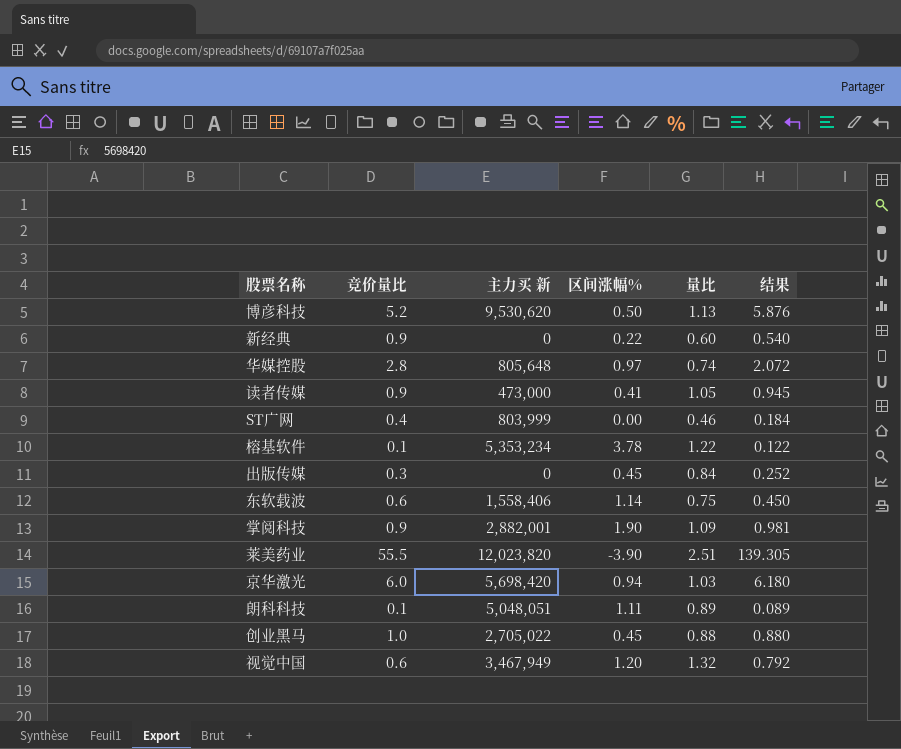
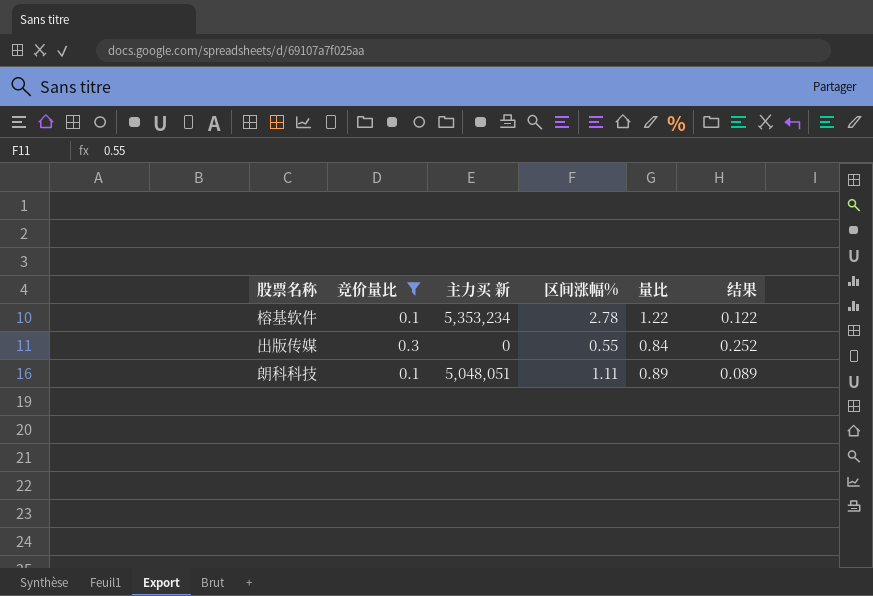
filter: none -> 竞价量比 <= 0.3
榕基软件 | 区间涨幅%: 3.78 -> 2.78
出版传媒 | 区间涨幅%: 0.45 -> 0.55

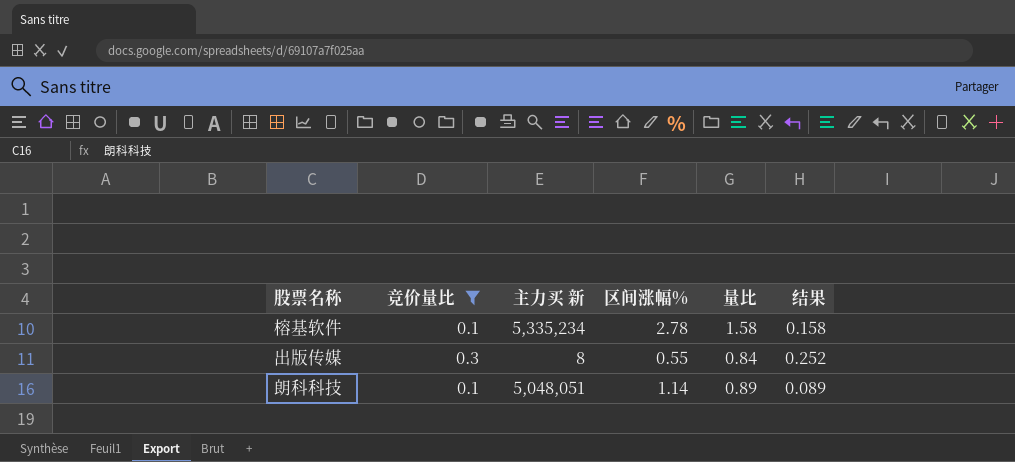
榕基软件 | 主力买 新: 5,353,234 -> 5,335,234
榕基软件 | 量比: 1.22 -> 1.58
榕基软件 | 结果: 0.122 -> 0.158
出版传媒 | 主力买 新: 0 -> 8
朗科科技 | 区间涨幅%: 1.11 -> 1.14

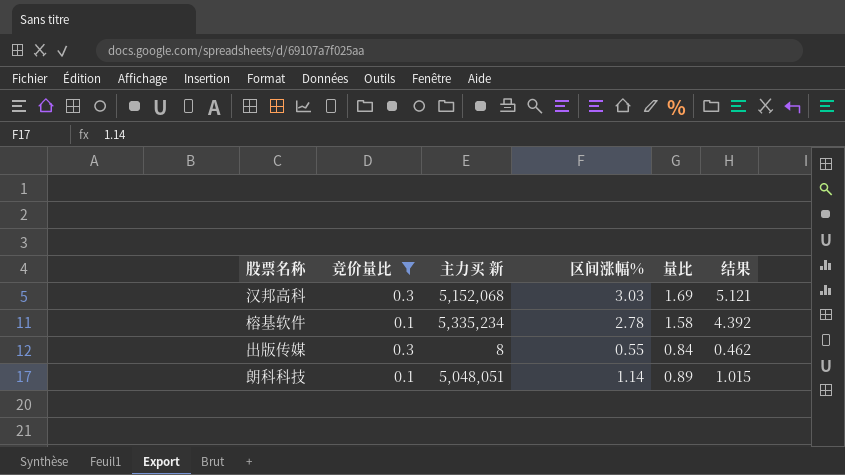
column 结果 | formula: [竞价量比] * [量比] -> [区间涨幅%] * [量比]
row 汉邦高科: none -> 0.3 | 5,152,068 | 3.03 | 1.69 | 5.121

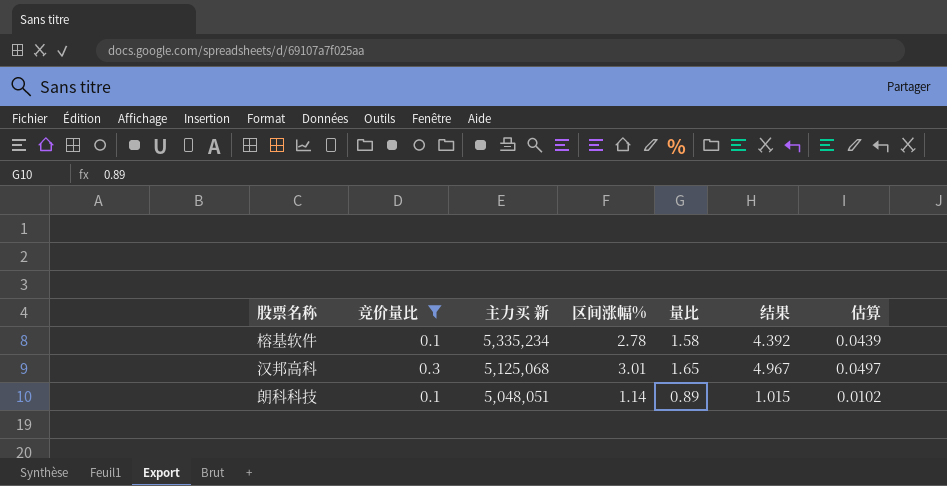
row order: none -> 主力买 新 descending
column 估算 | formula: none -> [结果] * 0.01
row 出版传媒: 0.3 | 8 | 0.55 | 0.84 | 0.462 -> none
汉邦高科 | 主力买 新: 5,152,068 -> 5,125,068
汉邦高科 | 区间涨幅%: 3.03 -> 3.01
汉邦高科 | 量比: 1.69 -> 1.65
汉邦高科 | 结果: 5.121 -> 4.967

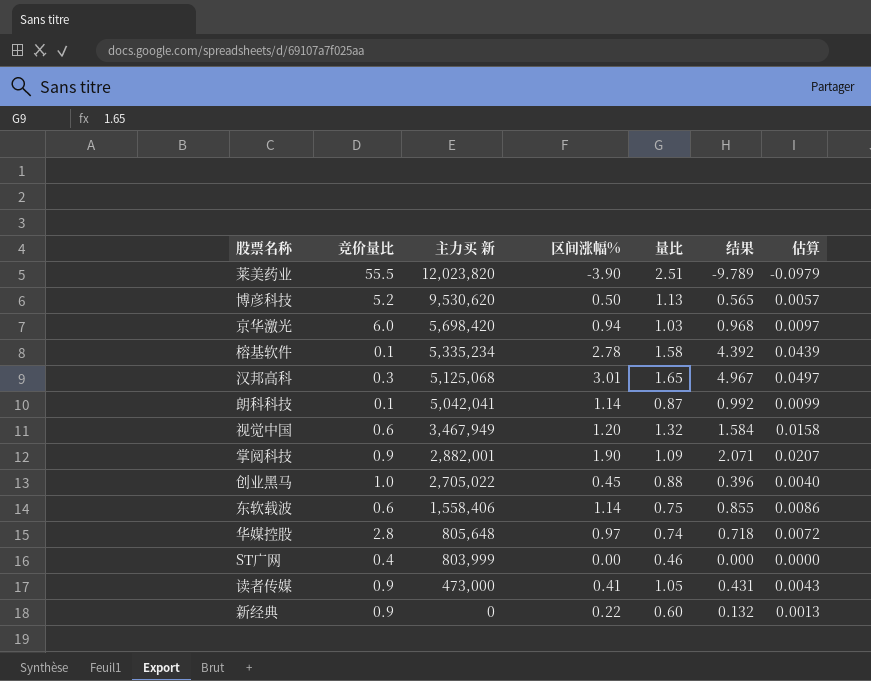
filter: 竞价量比 <= 0.3 -> none
朗科科技 | 主力买 新: 5,048,051 -> 5,042,041
朗科科技 | 量比: 0.89 -> 0.87
朗科科技 | 结果: 1.015 -> 0.992
朗科科技 | 估算: 0.0102 -> 0.0099

